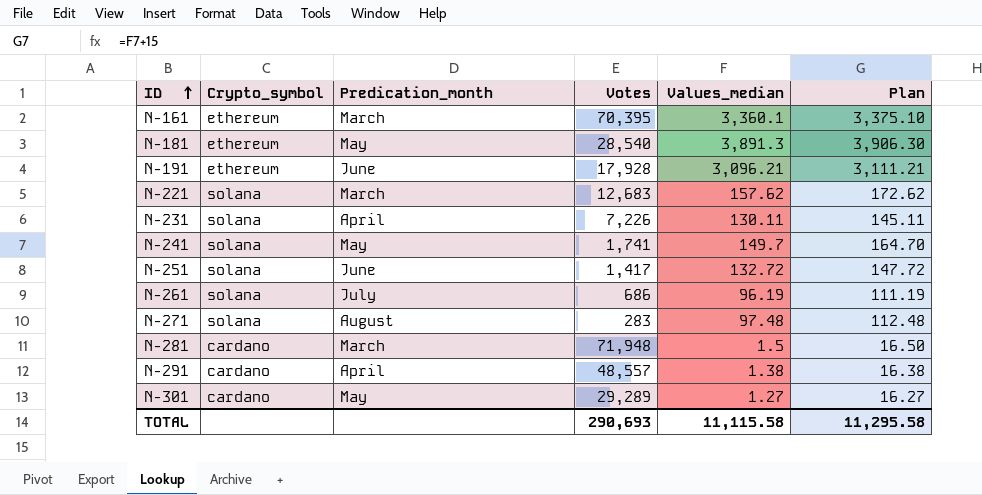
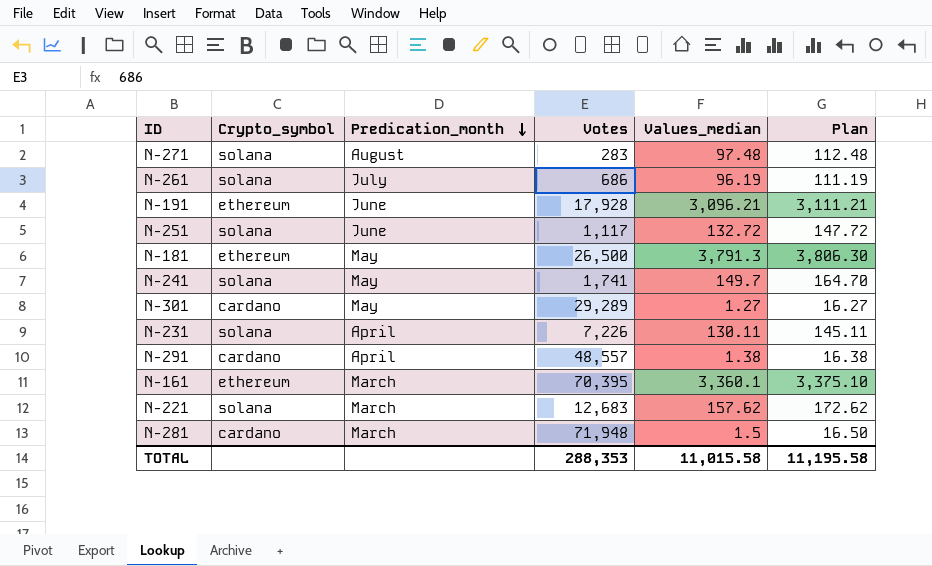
row order: ID ascending -> Predication_month descending
N-251 | Votes: 1,417 -> 1,117
N-181 | Votes: 28,540 -> 26,500
N-181 | Values_median: 3,891.3 -> 3,791.3
N-181 | Plan: 3,906.30 -> 3,806.30
TOTAL | Votes: 290,693 -> 288,353
TOTAL | Values_median: 11,115.58 -> 11,015.58
TOTAL | Plan: 11,295.58 -> 11,195.58

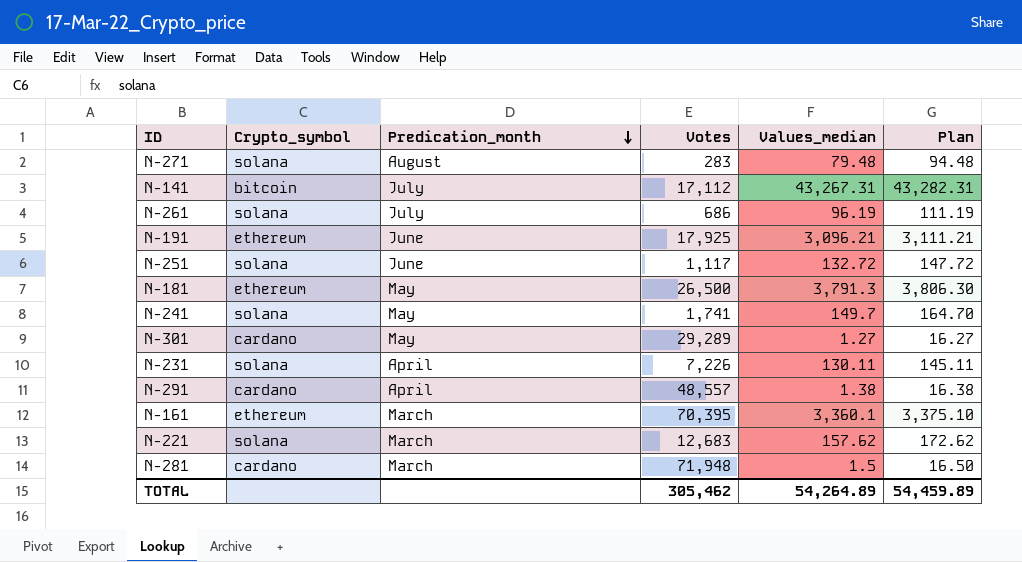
N-271 | Values_median: 97.48 -> 79.48
N-271 | Plan: 112.48 -> 94.48
row N-141: none -> bitcoin | July | 17,112 | 43,267.31 | 43,282.31
N-191 | Votes: 17,928 -> 17,925
TOTAL | Votes: 288,353 -> 305,462
TOTAL | Values_median: 11,015.58 -> 54,264.89
TOTAL | Plan: 11,195.58 -> 54,459.89

